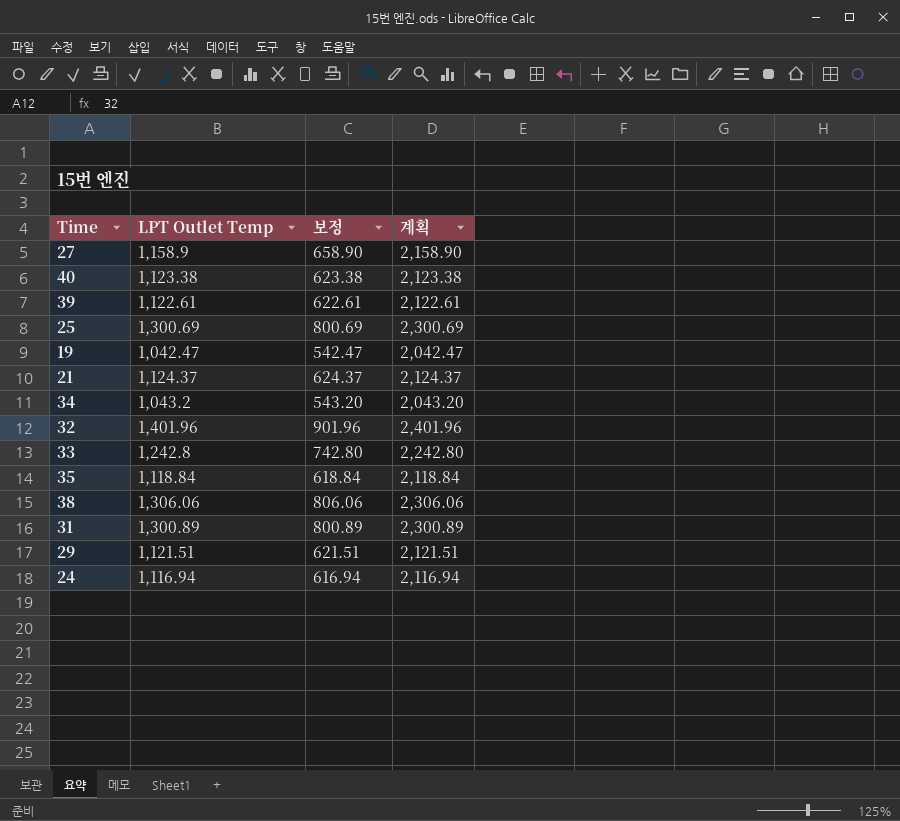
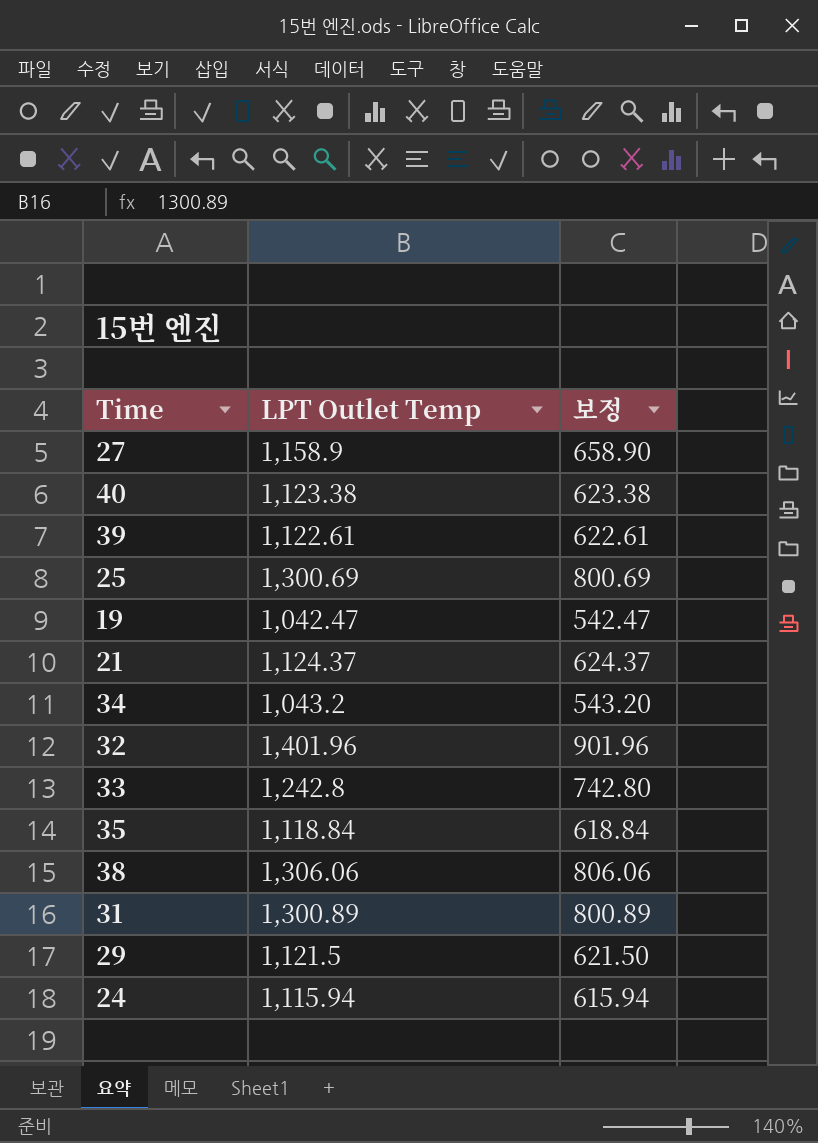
column 계획 | formula: [LPT Outlet Temp] + 1000 -> none
29 | LPT Outlet Temp: 1,121.51 -> 1,121.5
29 | 보정: 621.51 -> 621.50
24 | LPT Outlet Temp: 1,116.94 -> 1,115.94
24 | 보정: 616.94 -> 615.94

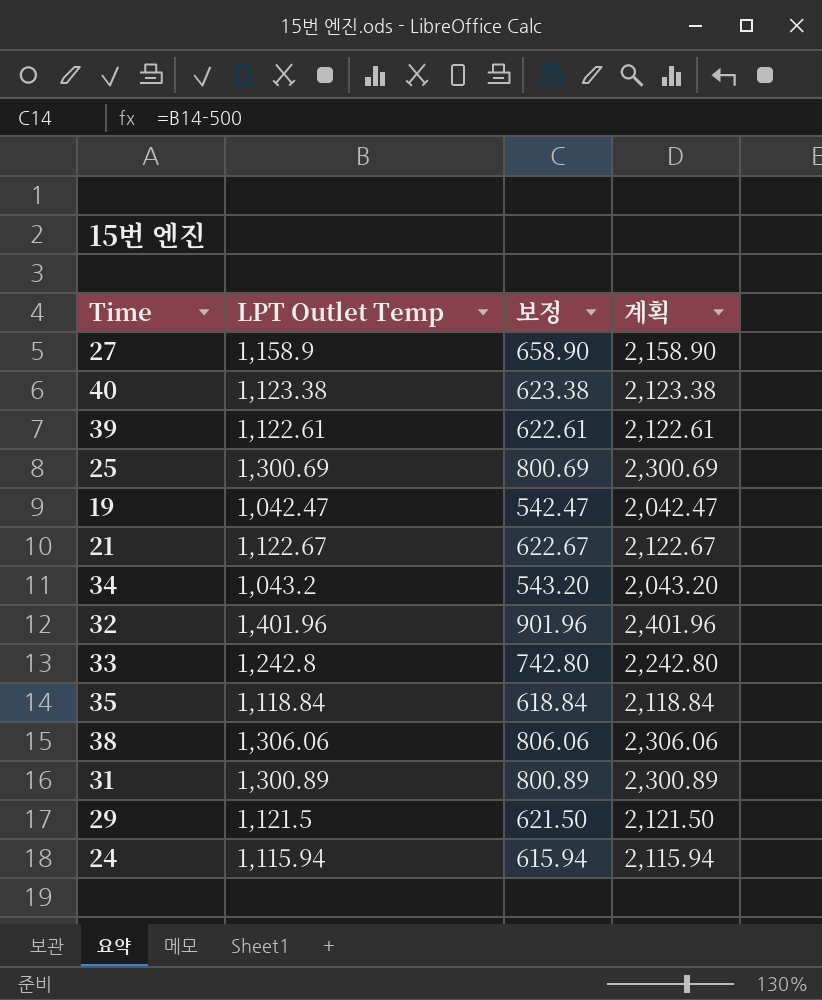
column 계획 | formula: none -> [LPT Outlet Temp] + 1000
21 | LPT Outlet Temp: 1,124.37 -> 1,122.67
21 | 보정: 624.37 -> 622.67

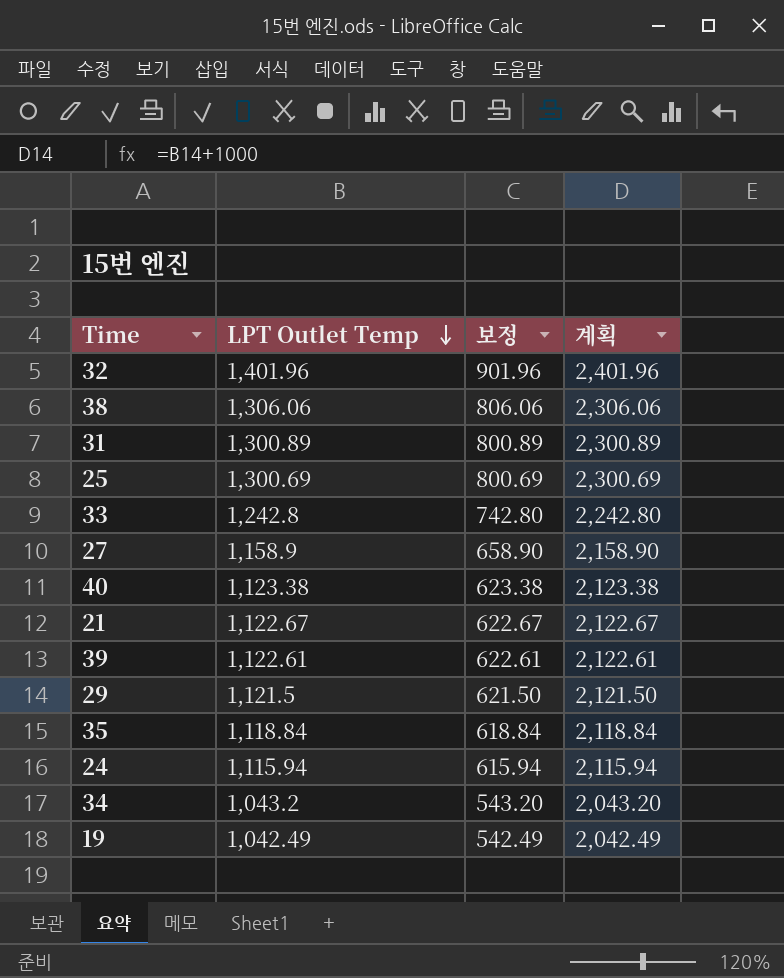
row order: none -> LPT Outlet Temp descending
19 | LPT Outlet Temp: 1,042.47 -> 1,042.49
19 | 보정: 542.47 -> 542.49
19 | 계획: 2,042.47 -> 2,042.49

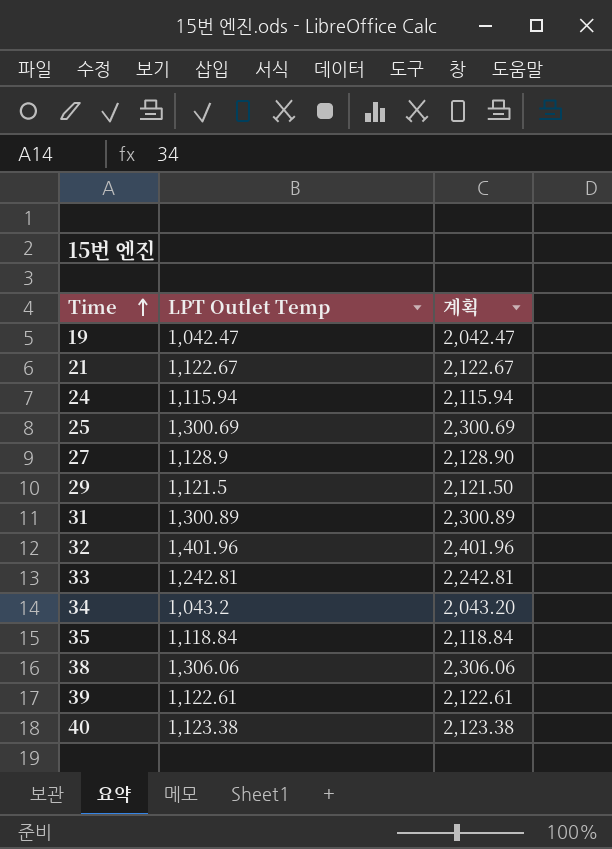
row order: LPT Outlet Temp descending -> Time ascending
column 보정 | formula: [LPT Outlet Temp] - 500 -> none
19 | LPT Outlet Temp: 1,042.49 -> 1,042.47
19 | 계획: 2,042.49 -> 2,042.47
27 | LPT Outlet Temp: 1,158.9 -> 1,128.9
27 | 계획: 2,158.90 -> 2,128.90
33 | LPT Outlet Temp: 1,242.8 -> 1,242.81
33 | 계획: 2,242.80 -> 2,242.81

